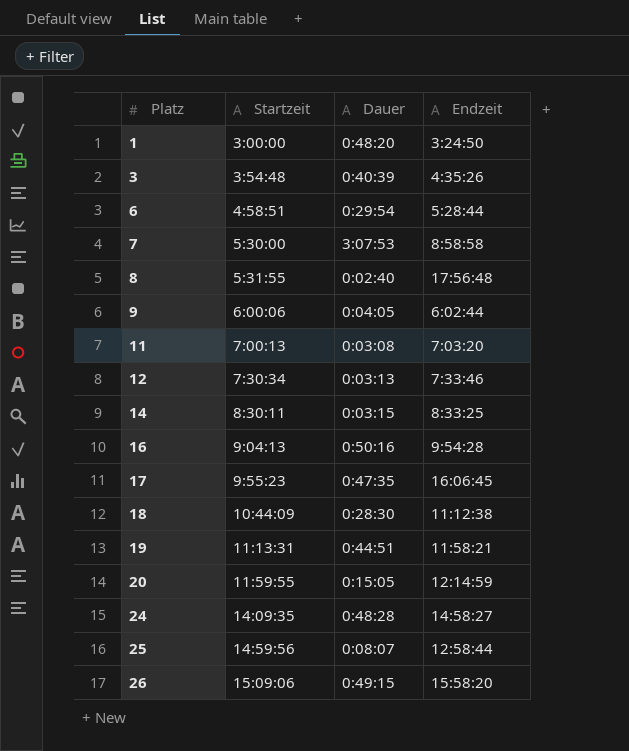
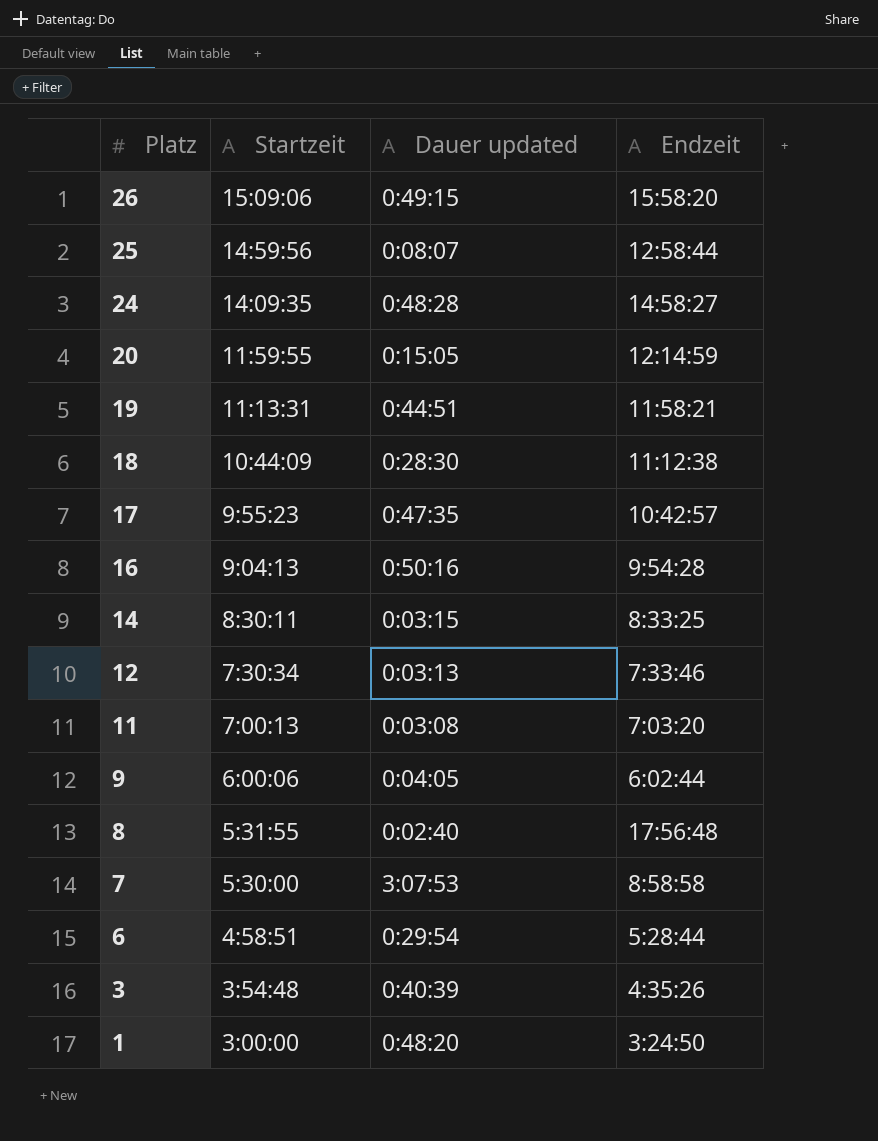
row order: Platz ascending -> Platz descending
column name: Dauer -> Dauer updated
17 | Endzeit: 16:06:45 -> 10:42:57

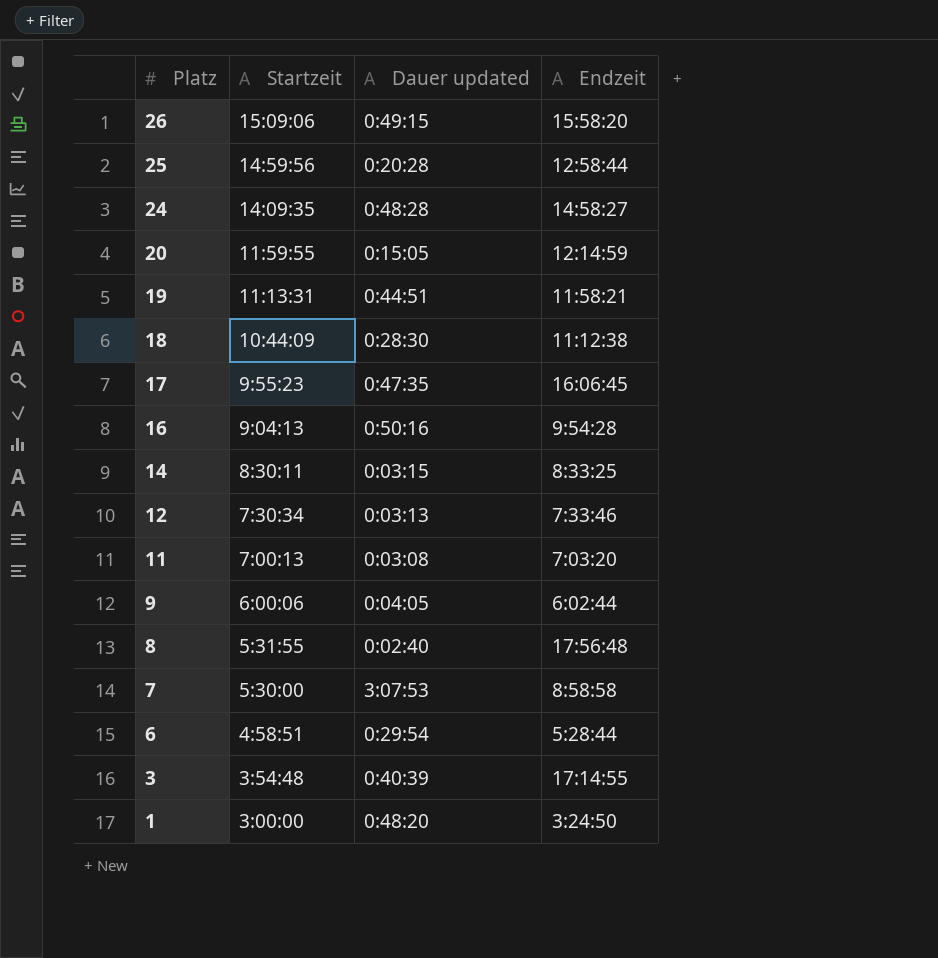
25 | Dauer updated: 0:08:07 -> 0:20:28
17 | Endzeit: 10:42:57 -> 16:06:45
3 | Endzeit: 4:35:26 -> 17:14:55

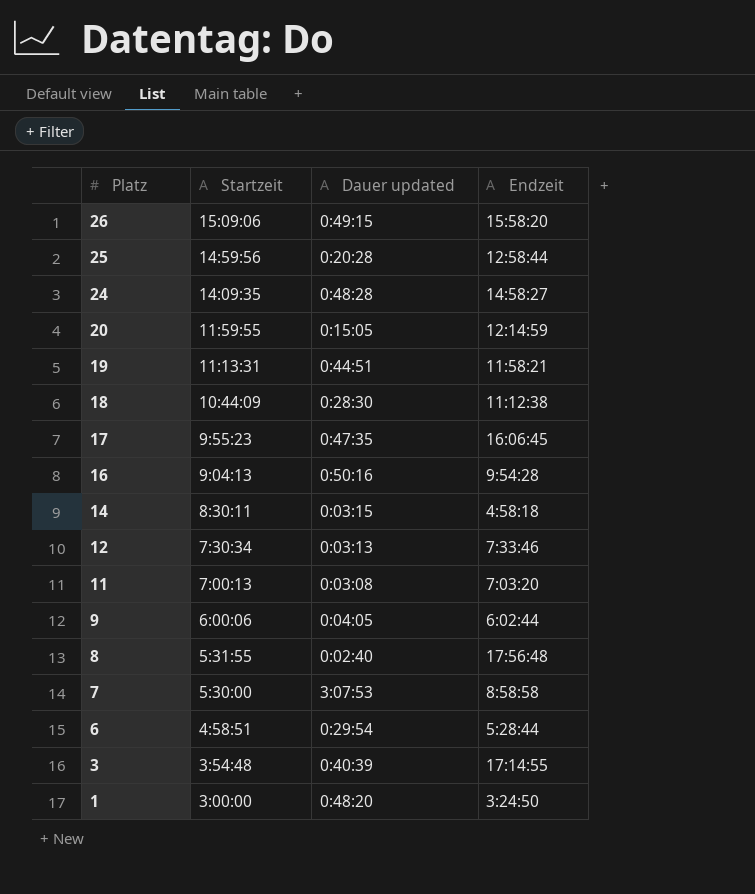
14 | Endzeit: 8:33:25 -> 4:58:18

